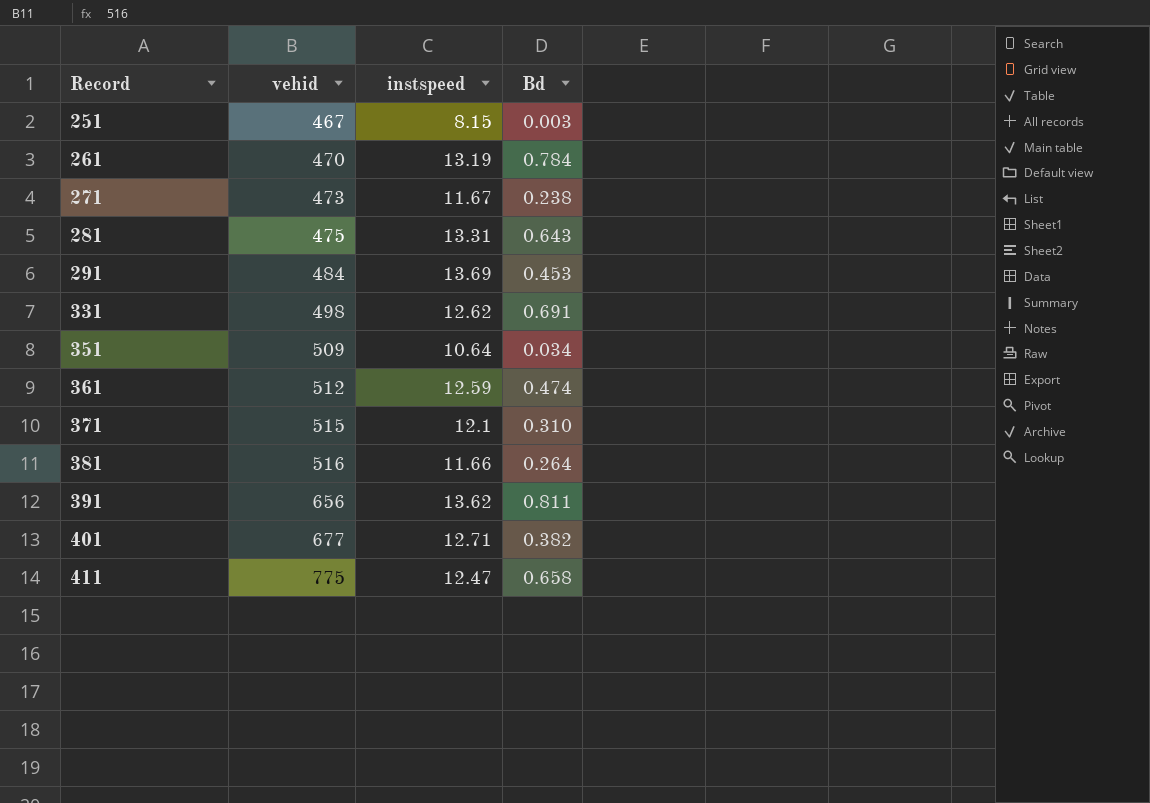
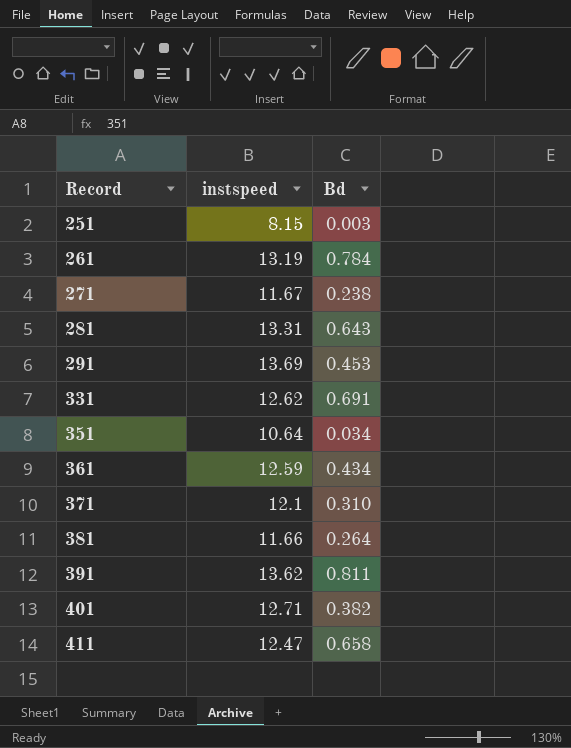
column vehid | position: 2 -> none
361 | Bd: 0.474 -> 0.434

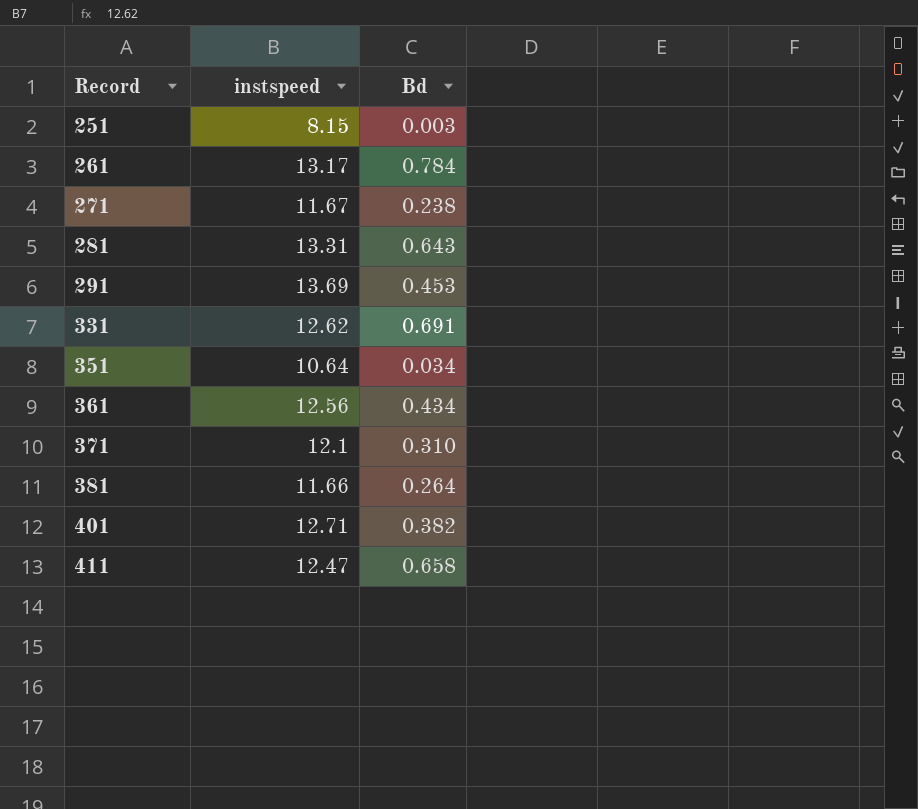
row 391: 13.62 | 0.811 -> none
261 | instspeed: 13.19 -> 13.17
361 | instspeed: 12.59 -> 12.56

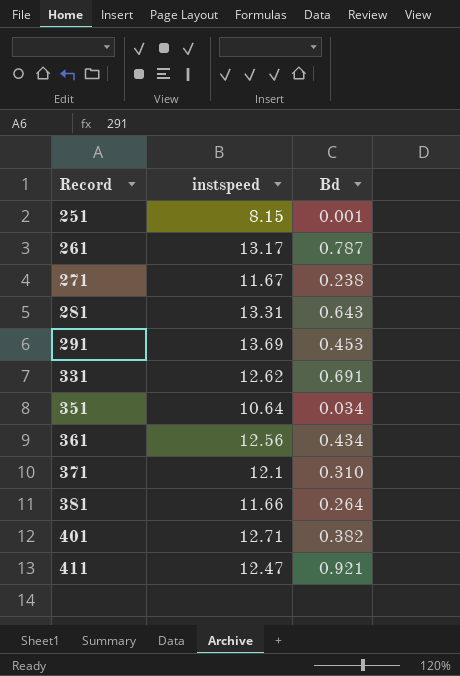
251 | Bd: 0.003 -> 0.001
261 | Bd: 0.784 -> 0.787
411 | Bd: 0.658 -> 0.921

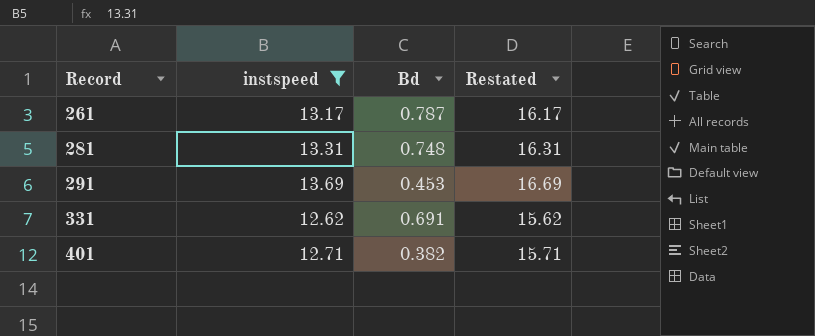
filter: none -> instspeed >= 12.62
column Restated | formula: none -> [instspeed] + 3
281 | Bd: 0.643 -> 0.748

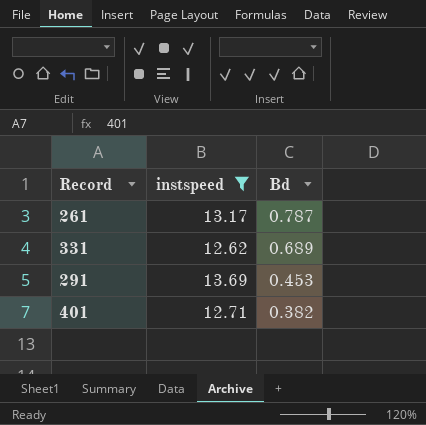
row order: Record ascending -> Bd descending
column Restated | formula: [instspeed] + 3 -> none
row 281: 13.31 | 0.748 | 16.31 -> none
331 | Bd: 0.691 -> 0.689

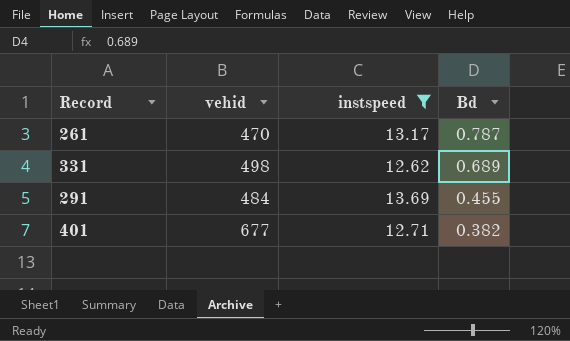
column vehid | position: none -> 2
291 | Bd: 0.453 -> 0.455

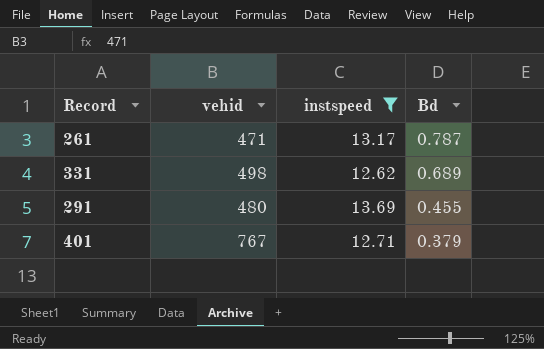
261 | vehid: 470 -> 471
291 | vehid: 484 -> 480
401 | vehid: 677 -> 767
401 | Bd: 0.382 -> 0.379

